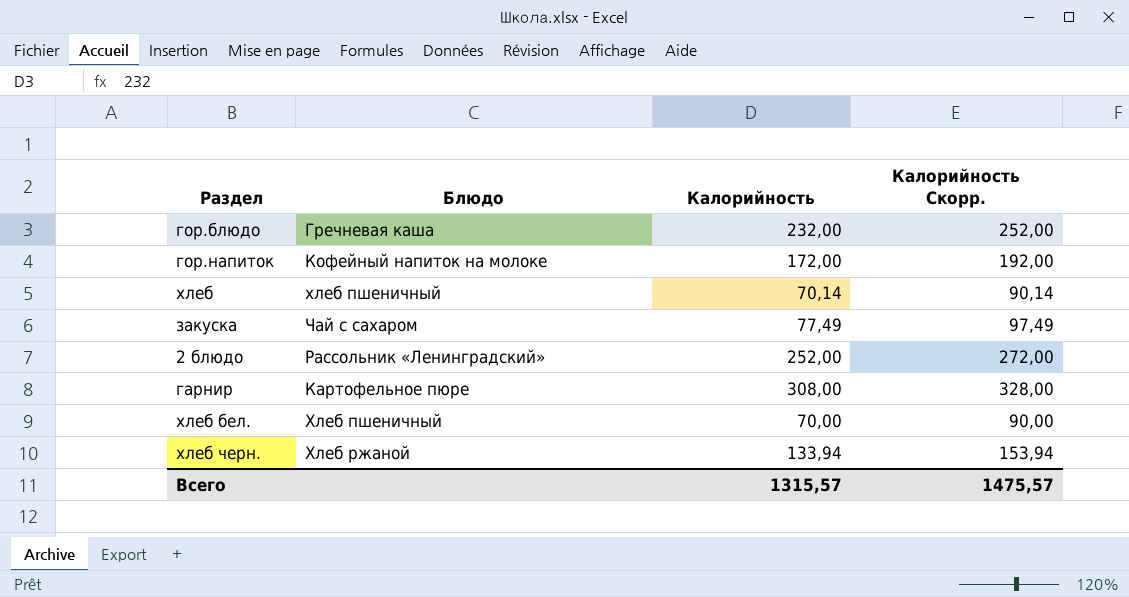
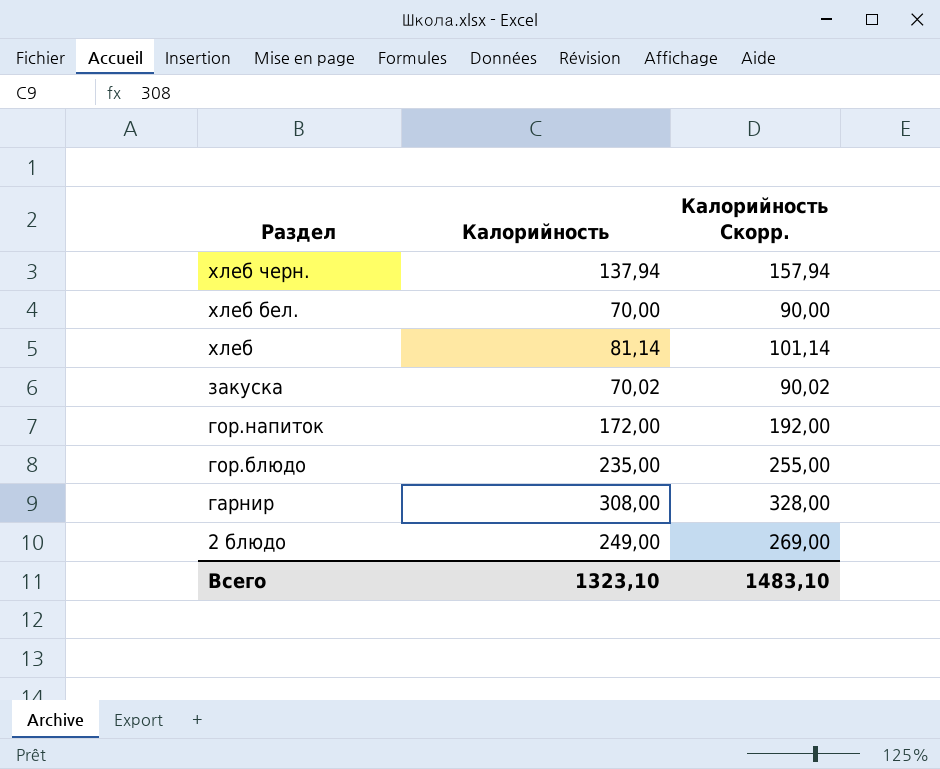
row order: none -> Раздел descending
column Блюдо | position: 2 -> none
хлеб черн. | Калорийность: 133,94 -> 137,94
хлеб черн. | Калорийность Скорр.: 153,94 -> 157,94
хлеб | Калорийность: 70,14 -> 81,14
хлеб | Калорийность Скорр.: 90,14 -> 101,14
закуска | Калорийность: 77,49 -> 70,02
закуска | Калорийность Скорр.: 97,49 -> 90,02
гор.блюдо | Калорийность: 232,00 -> 235,00
гор.блюдо | Калорийность Скорр.: 252,00 -> 255,00
2 блюдо | Калорийность: 252,00 -> 249,00
2 блюдо | Калорийность Скорр.: 272,00 -> 269,00
Всего | Калорийность: 1315,57 -> 1323,10
Всего | Калорийность Скорр.: 1475,57 -> 1483,10

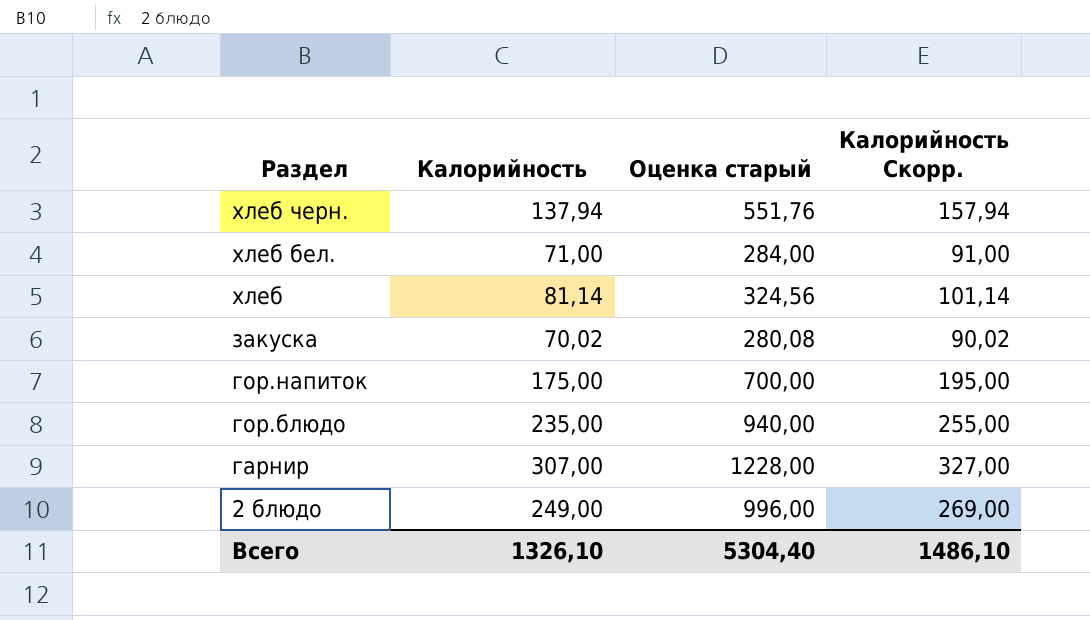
column Оценка старый | formula: none -> [Калорийность] * 4
хлеб бел. | Калорийность: 70,00 -> 71,00
хлеб бел. | Калорийность Скорр.: 90,00 -> 91,00
гор.напиток | Калорийность: 172,00 -> 175,00
гор.напиток | Калорийность Скорр.: 192,00 -> 195,00
гарнир | Калорийность: 308,00 -> 307,00
гарнир | Калорийность Скорр.: 328,00 -> 327,00
Всего | Калорийность: 1323,10 -> 1326,10
Всего | Калорийность Скорр.: 1483,10 -> 1486,10

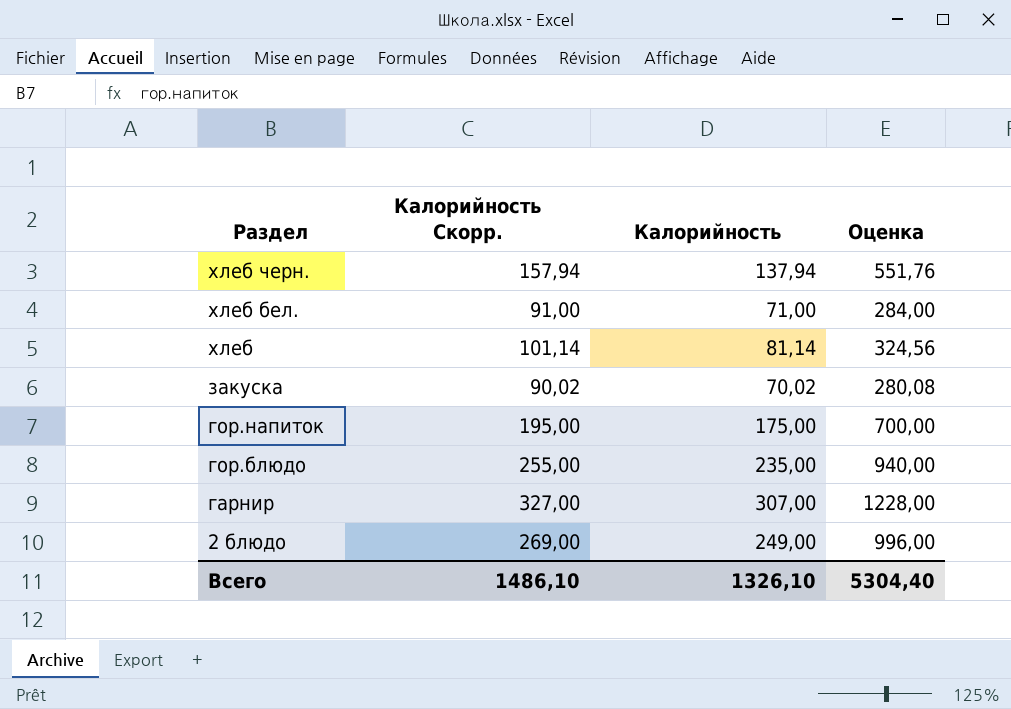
column Калорийность Скорр. | position: 4 -> 2
column name: Оценка старый -> Оценка

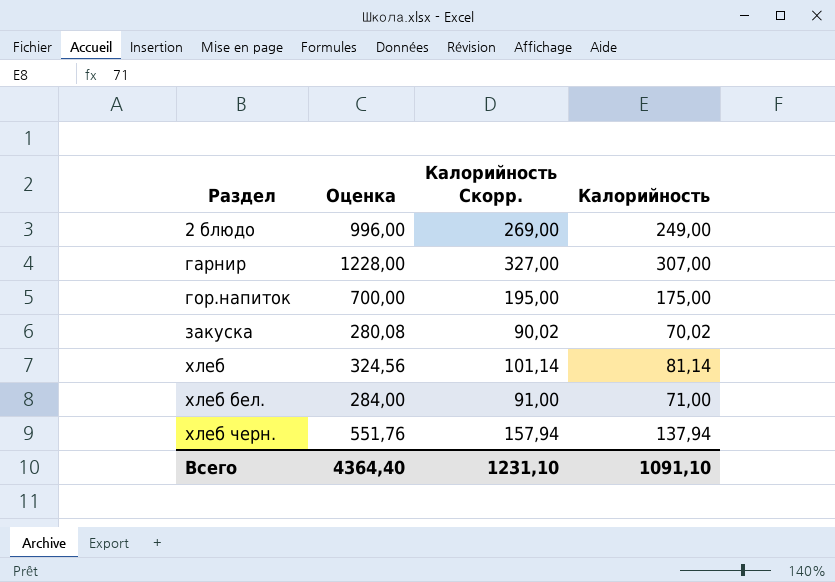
row order: Раздел descending -> Раздел ascending
column Оценка | position: 4 -> 2
row гор.блюдо: 255,00 | 235,00 | 940,00 -> none
Всего | Оценка: 5304,40 -> 4364,40
Всего | Калорийность Скорр.: 1486,10 -> 1231,10
Всего | Калорийность: 1326,10 -> 1091,10

